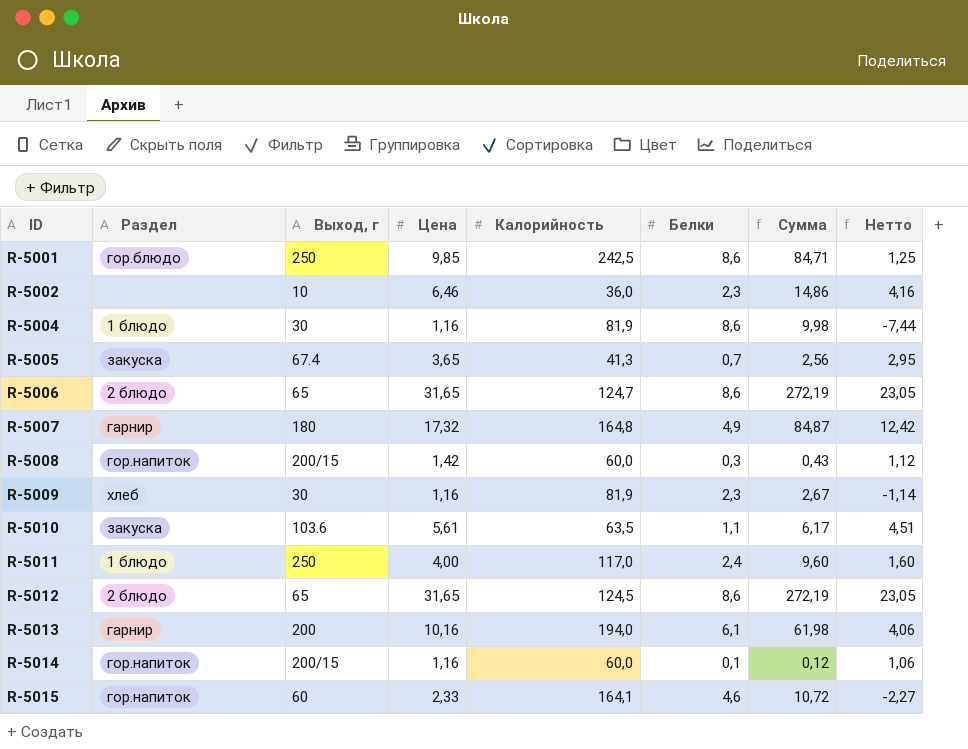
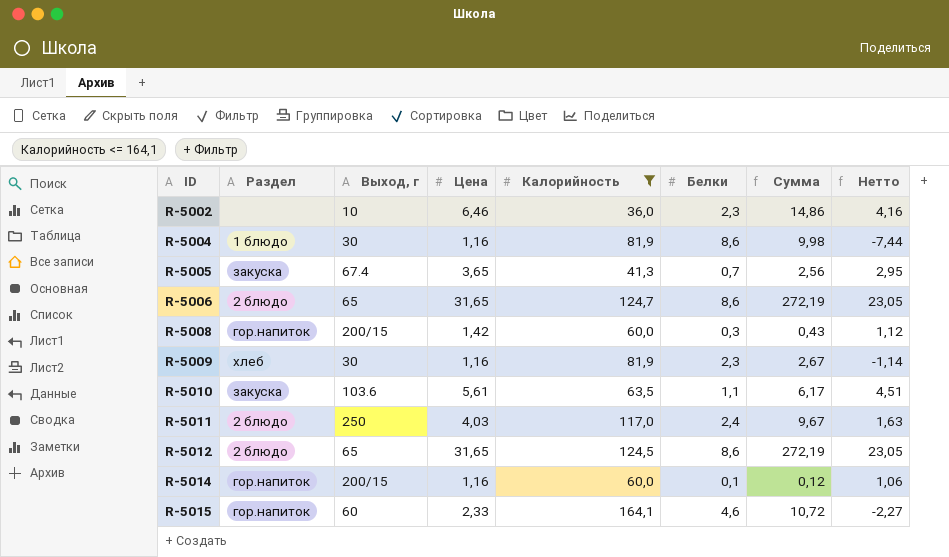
filter: none -> Калорийность <= 164,1
R-5011 | Раздел: 1 блюдо -> 2 блюдо
R-5011 | Цена: 4,00 -> 4,03
R-5011 | Сумма: 9,60 -> 9,67
R-5011 | Нетто: 1,60 -> 1,63

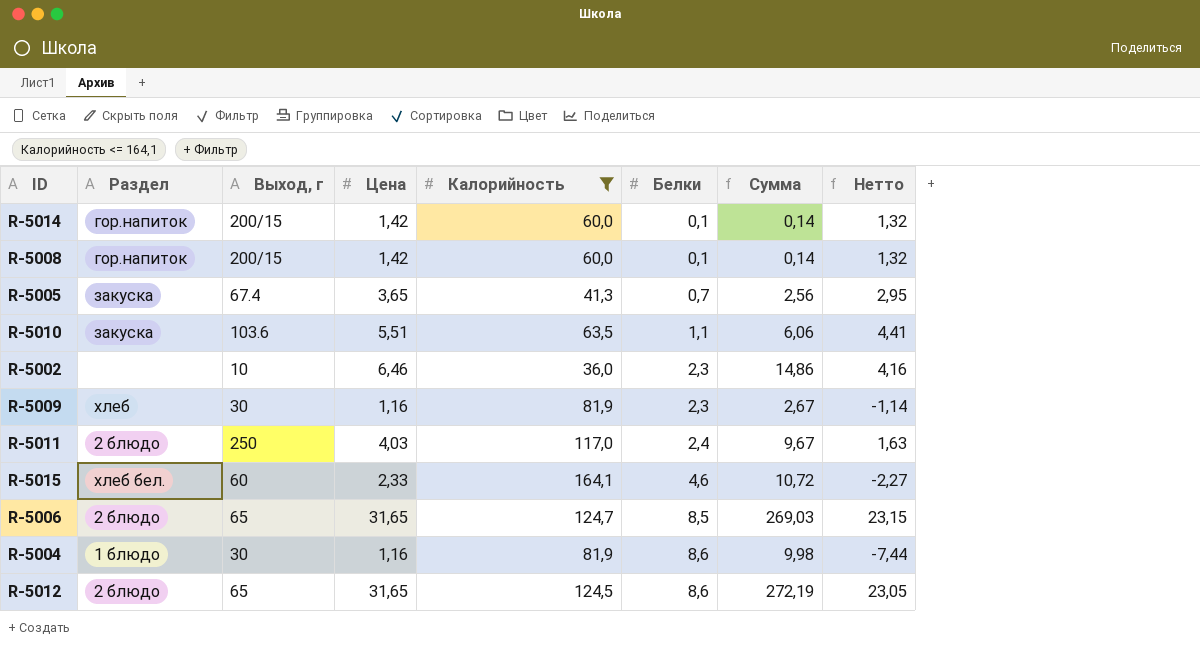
row order: ID ascending -> Белки ascending
R-5014 | Цена: 1,16 -> 1,42
R-5014 | Сумма: 0,12 -> 0,14
R-5014 | Нетто: 1,06 -> 1,32
R-5008 | Белки: 0,3 -> 0,1
R-5008 | Сумма: 0,43 -> 0,14
R-5008 | Нетто: 1,12 -> 1,32
R-5010 | Цена: 5,61 -> 5,51
R-5010 | Сумма: 6,17 -> 6,06
R-5010 | Нетто: 4,51 -> 4,41
R-5015 | Раздел: гор.напиток -> хлеб бел.
R-5006 | Белки: 8,6 -> 8,5
R-5006 | Сумма: 272,19 -> 269,03
R-5006 | Нетто: 23,05 -> 23,15

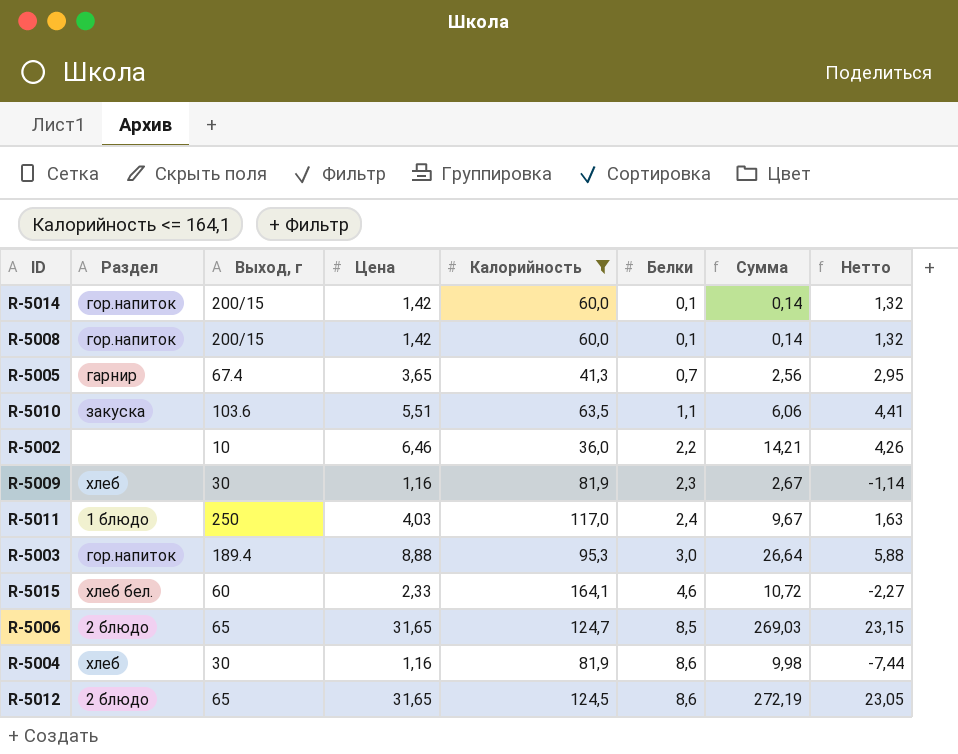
R-5005 | Раздел: закуска -> гарнир
R-5002 | Белки: 2,3 -> 2,2
R-5002 | Сумма: 14,86 -> 14,21
R-5002 | Нетто: 4,16 -> 4,26
R-5011 | Раздел: 2 блюдо -> 1 блюдо
row R-5003: none -> гор.напиток | 189.4 | 8,88 | 95,3 | 3,0 | 26,64 | 5,88
R-5004 | Раздел: 1 блюдо -> хлеб

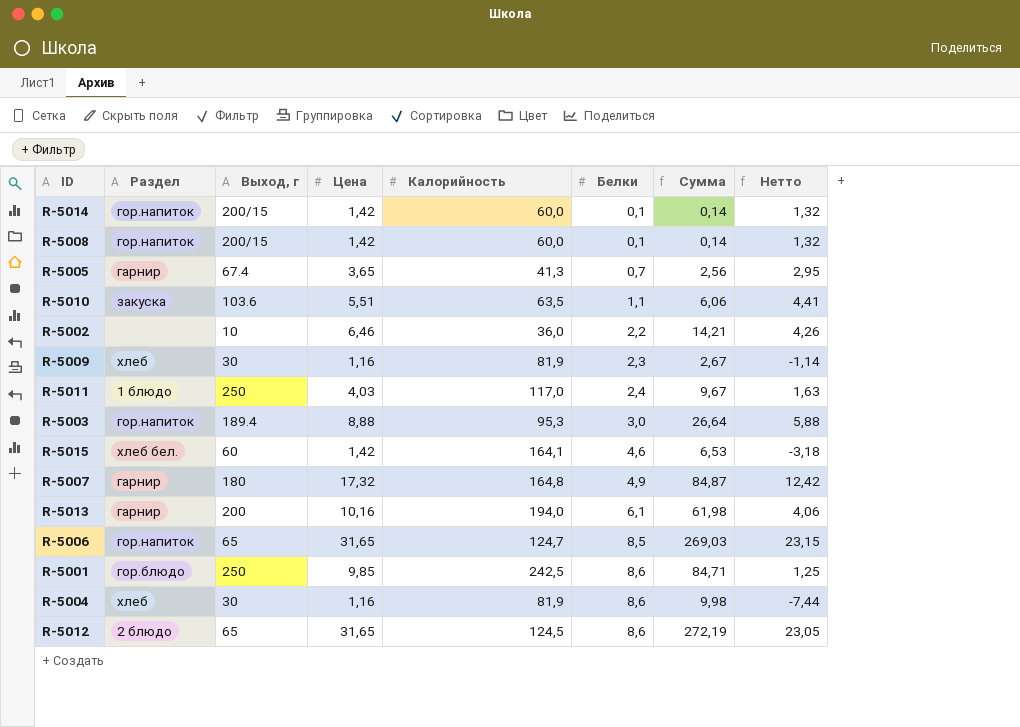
filter: Калорийность <= 164,1 -> none
R-5015 | Цена: 2,33 -> 1,42
R-5015 | Сумма: 10,72 -> 6,53
R-5015 | Нетто: -2,27 -> -3,18
R-5006 | Раздел: 2 блюдо -> гор.напиток

